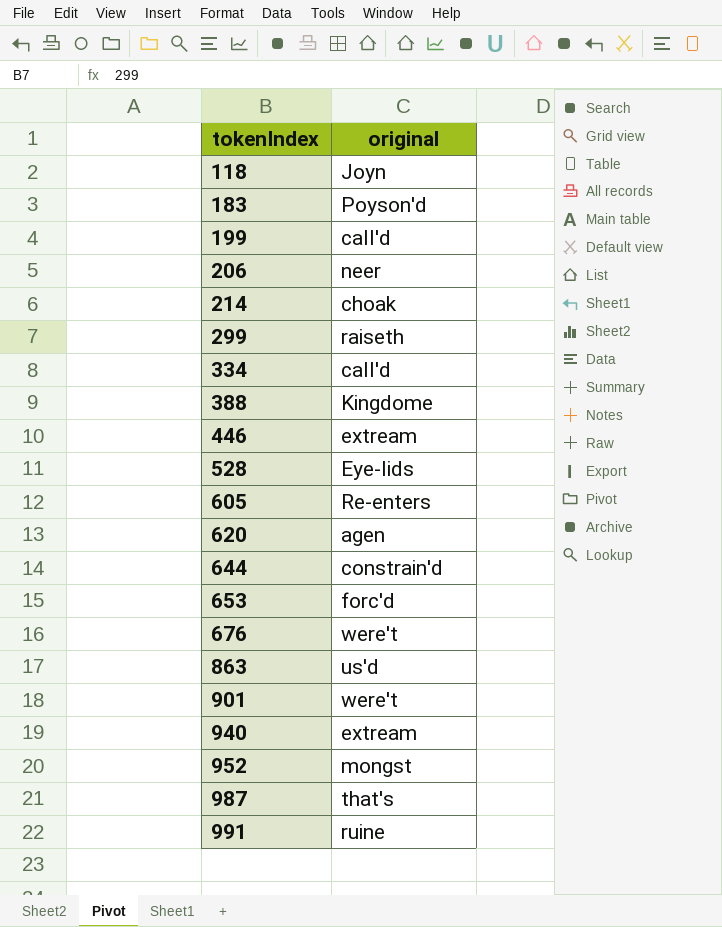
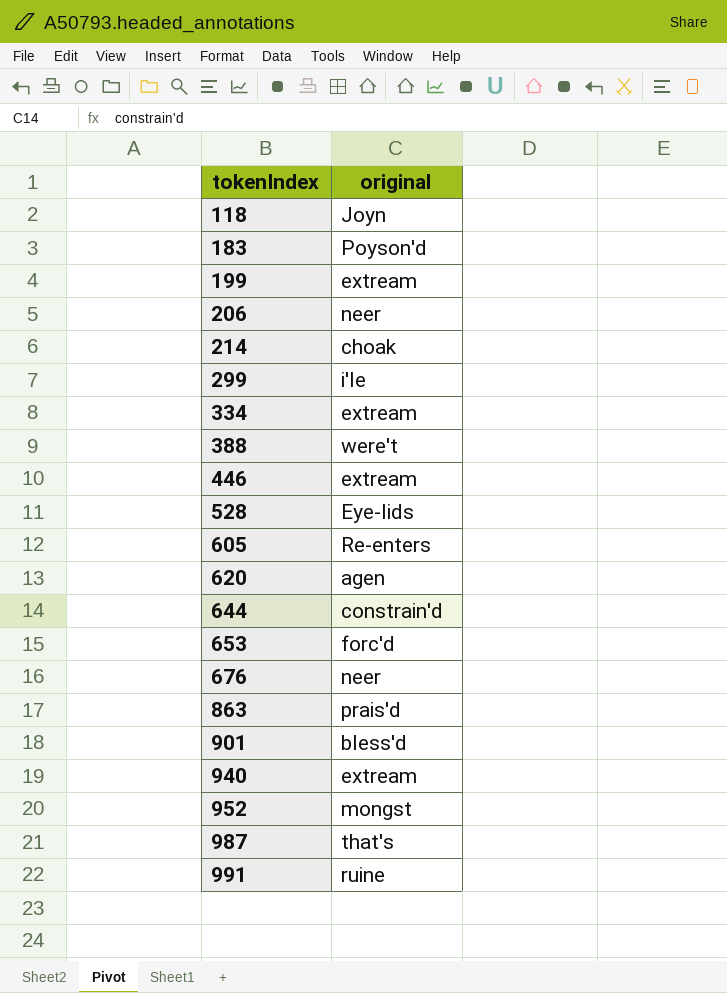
199 | original: call'd -> extream
299 | original: raiseth -> i'le
334 | original: call'd -> extream
388 | original: Kingdome -> were't
676 | original: were't -> neer
863 | original: us'd -> prais'd
901 | original: were't -> bless'd

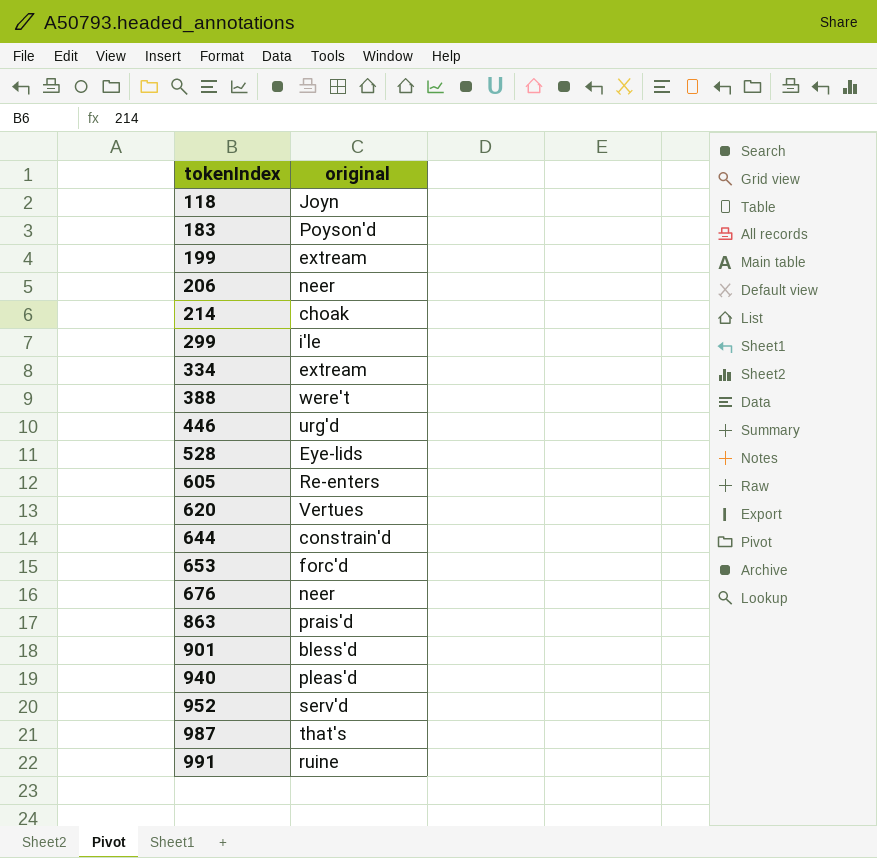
446 | original: extream -> urg'd
620 | original: agen -> Vertues
940 | original: extream -> pleas'd
952 | original: mongst -> serv'd

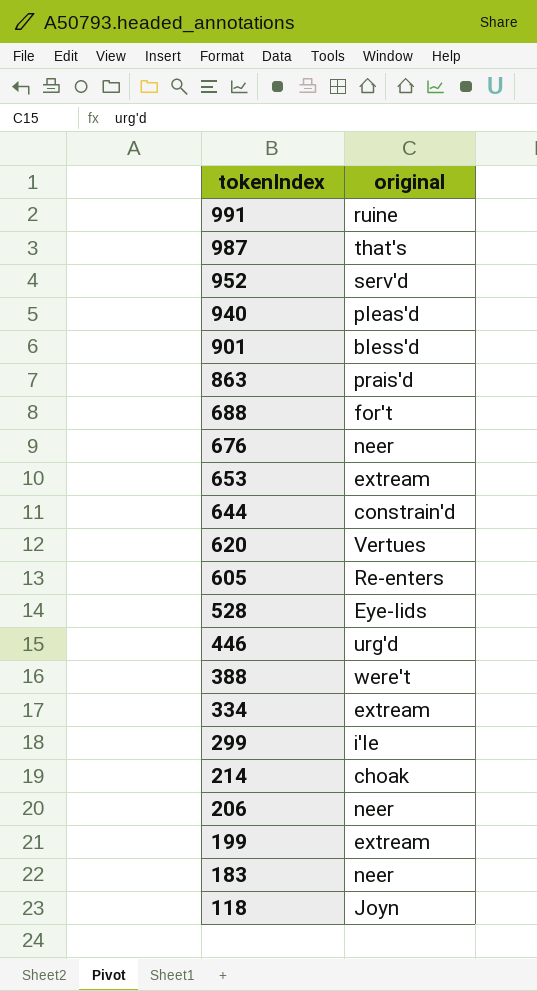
row order: tokenIndex ascending -> tokenIndex descending
row 688: none -> for't
653 | original: forc'd -> extream
183 | original: Poyson'd -> neer

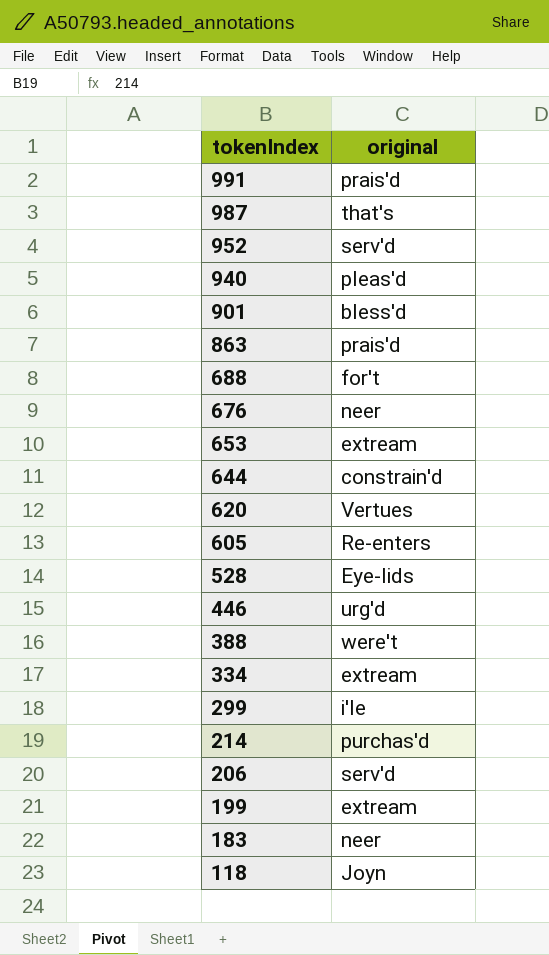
991 | original: ruine -> prais'd
214 | original: choak -> purchas'd
206 | original: neer -> serv'd

